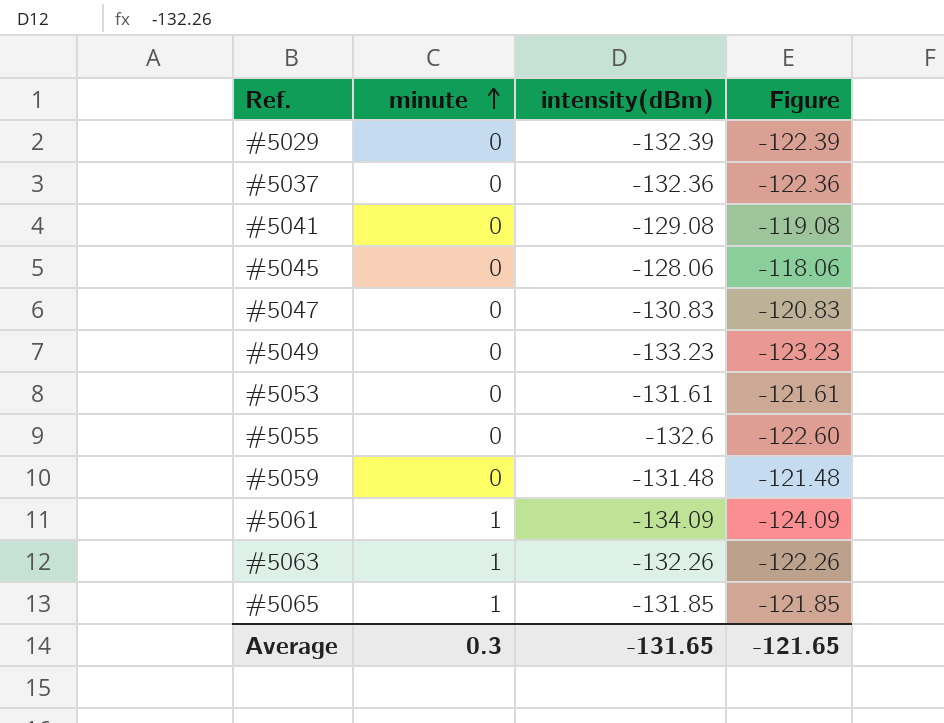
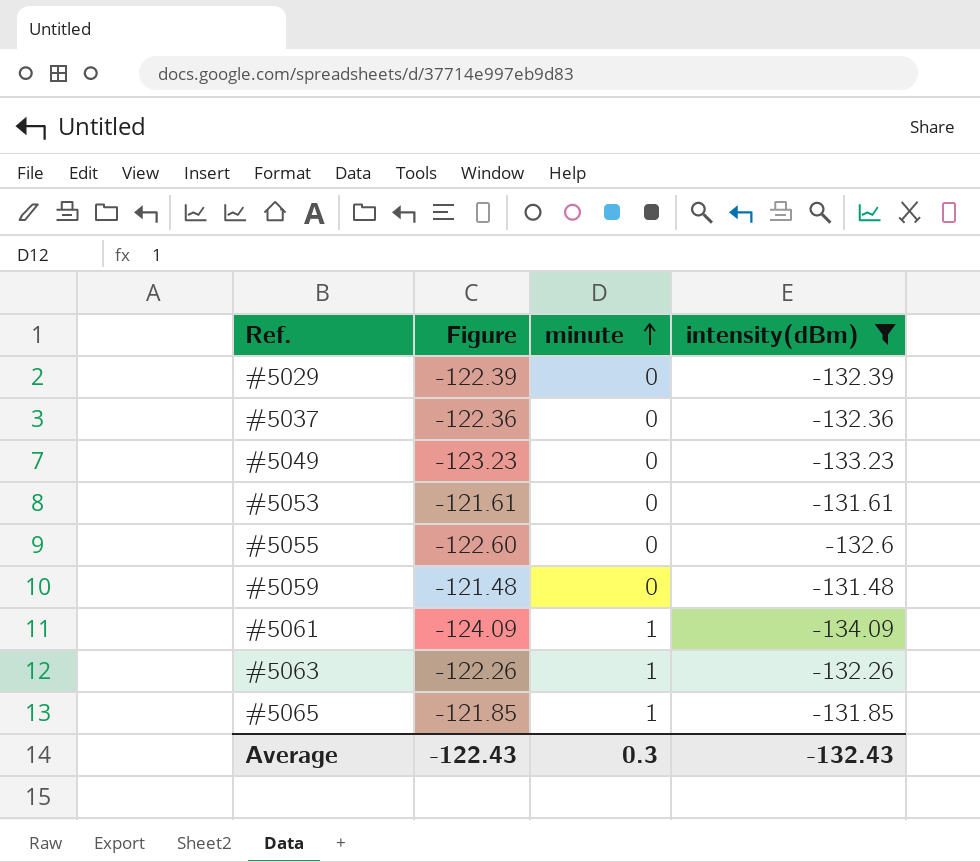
filter: none -> intensity(dBm) <= -131.48
column Figure | position: 4 -> 2
Average | Figure: -121.65 -> -122.43
Average | intensity(dBm): -131.65 -> -132.43

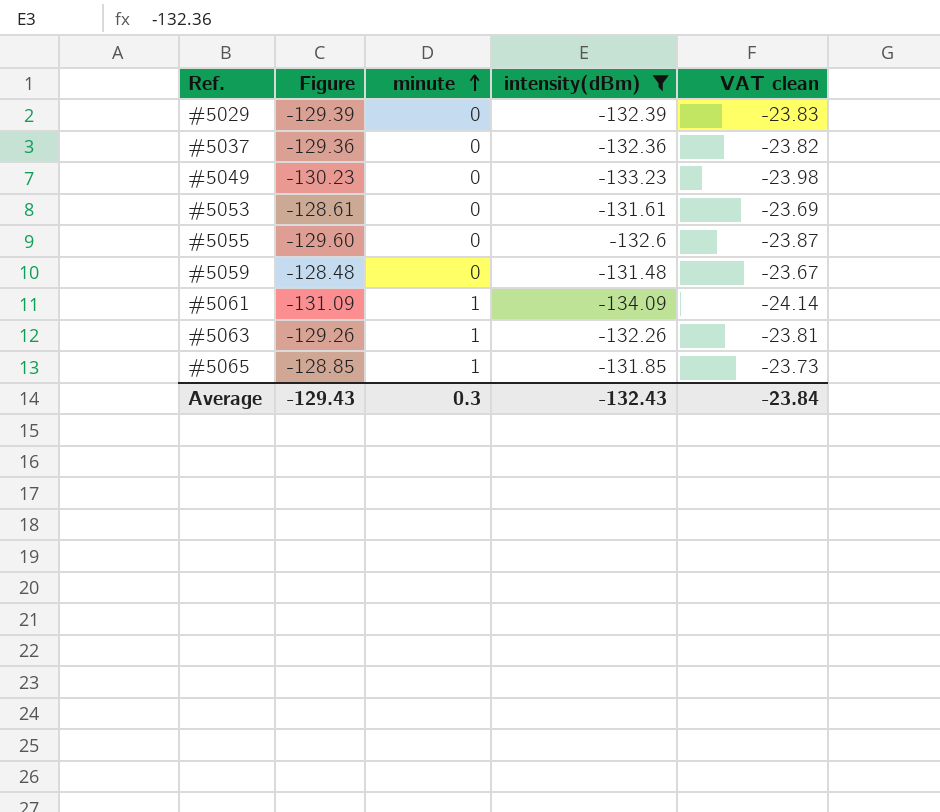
column Figure | formula: [intensity(dBm)] + 10 -> [intensity(dBm)] + 3
column VAT clean | formula: none -> [intensity(dBm)] * 0.18
Average | Figure: -122.43 -> -129.43

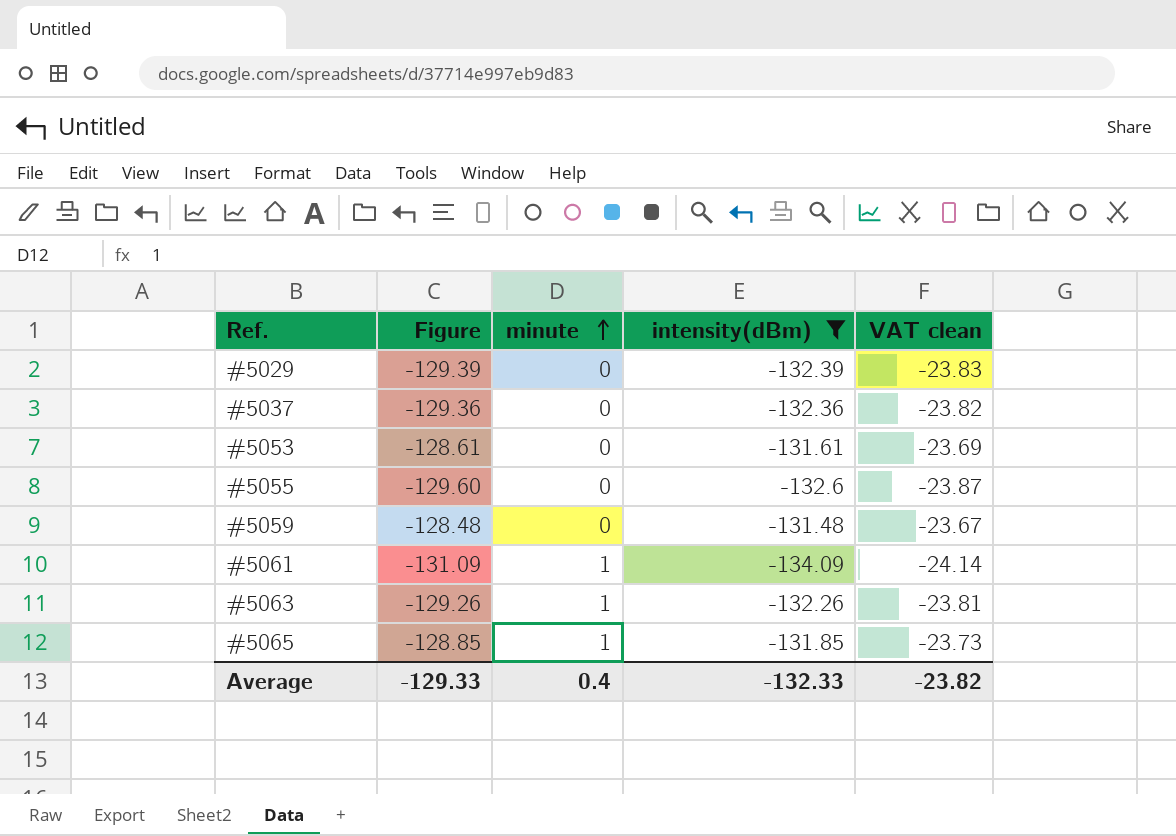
row #5049: -130.23 | 0 | -133.23 | -23.98 -> none
Average | Figure: -129.43 -> -129.33
Average | minute: 0.3 -> 0.4
Average | intensity(dBm): -132.43 -> -132.33
Average | VAT clean: -23.84 -> -23.82

